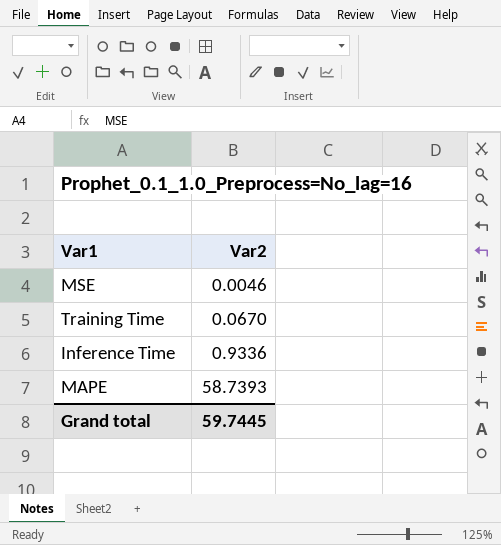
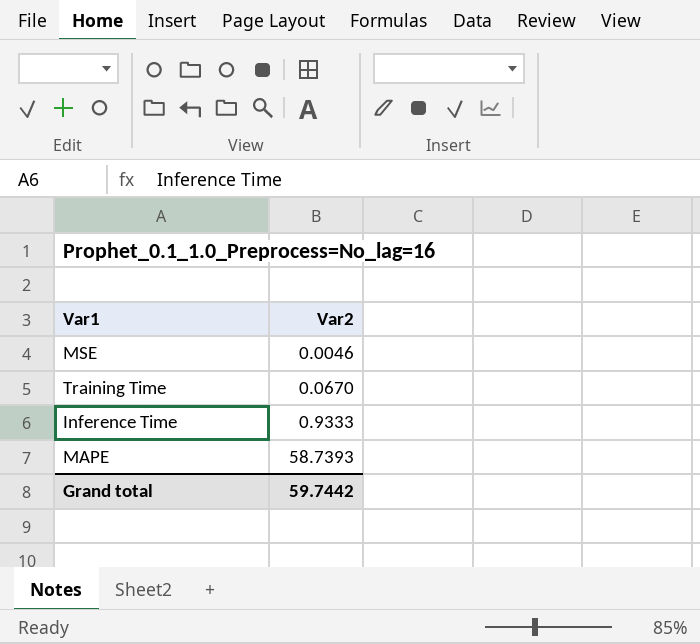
Inference Time | Var2: 0.9336 -> 0.9333
Grand total | Var2: 59.7445 -> 59.7442

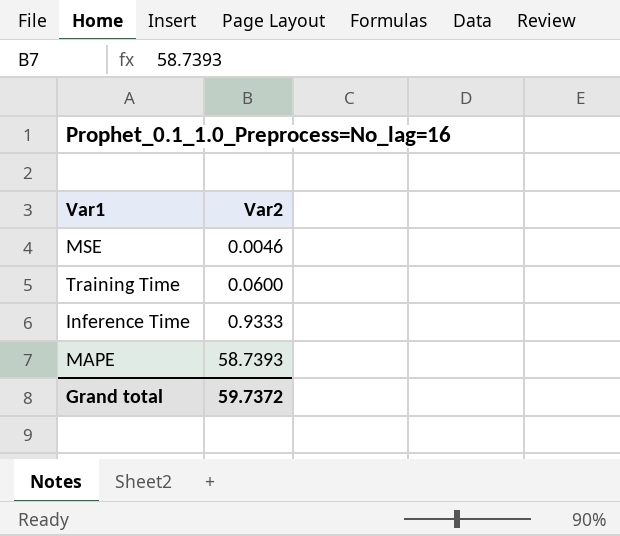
Training Time | Var2: 0.0670 -> 0.0600
Grand total | Var2: 59.7442 -> 59.7372

